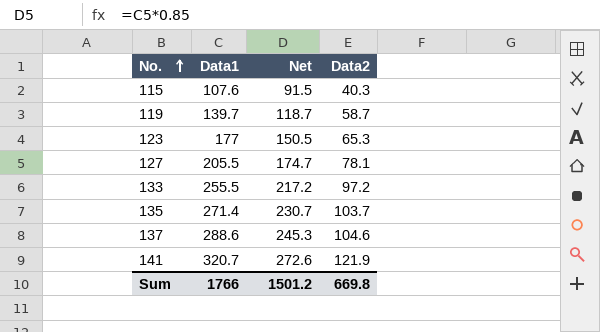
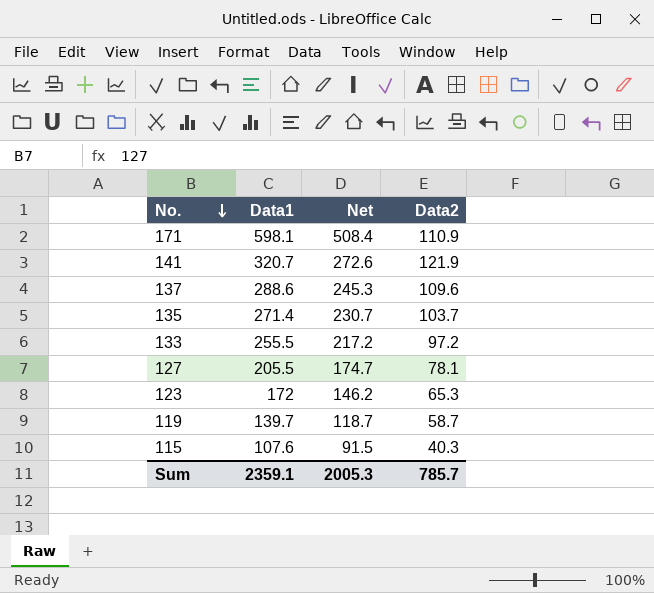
row order: No. ascending -> No. descending
row 171: none -> 598.1 | 508.4 | 110.9
137 | Data2: 104.6 -> 109.6
123 | Data1: 177 -> 172
123 | Net: 150.5 -> 146.2
Sum | Data1: 1766 -> 2359.1
Sum | Net: 1501.2 -> 2005.3
Sum | Data2: 669.8 -> 785.7

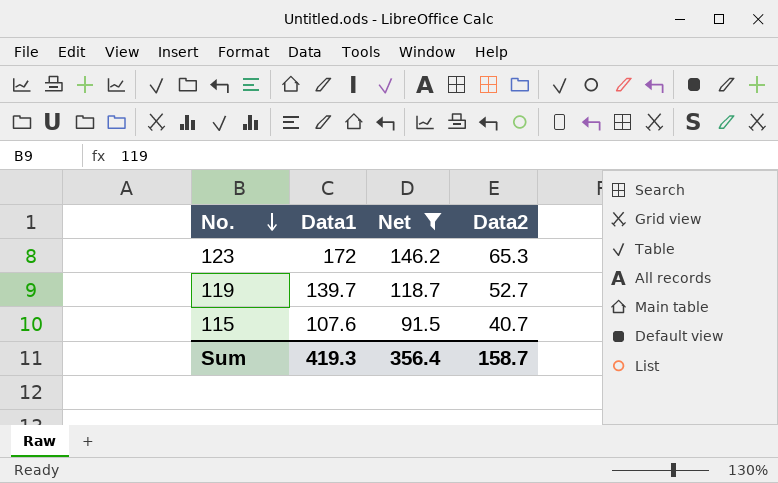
filter: none -> Net <= 146.2
119 | Data2: 58.7 -> 52.7
115 | Data2: 40.3 -> 40.7
Sum | Data1: 2359.1 -> 419.3
Sum | Net: 2005.3 -> 356.4
Sum | Data2: 785.7 -> 158.7

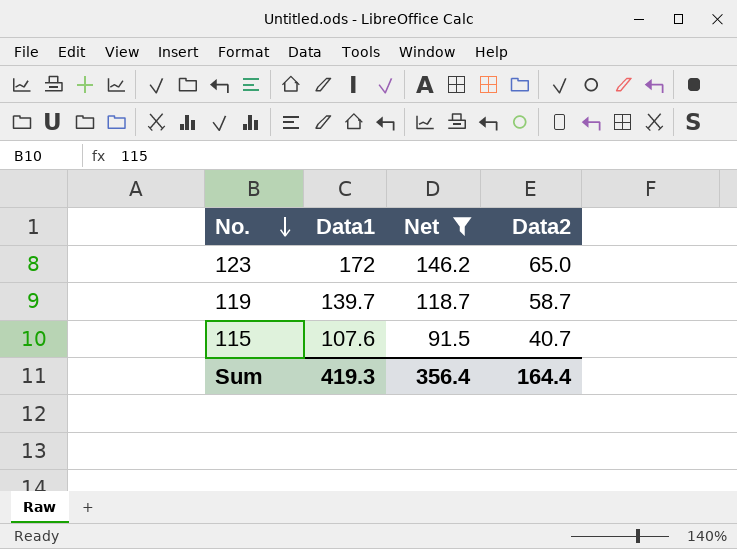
123 | Data2: 65.3 -> 65.0
119 | Data2: 52.7 -> 58.7
Sum | Data2: 158.7 -> 164.4

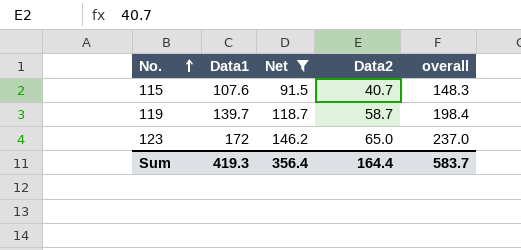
row order: No. descending -> No. ascending
column overall | formula: none -> [Data1] + [Data2]

